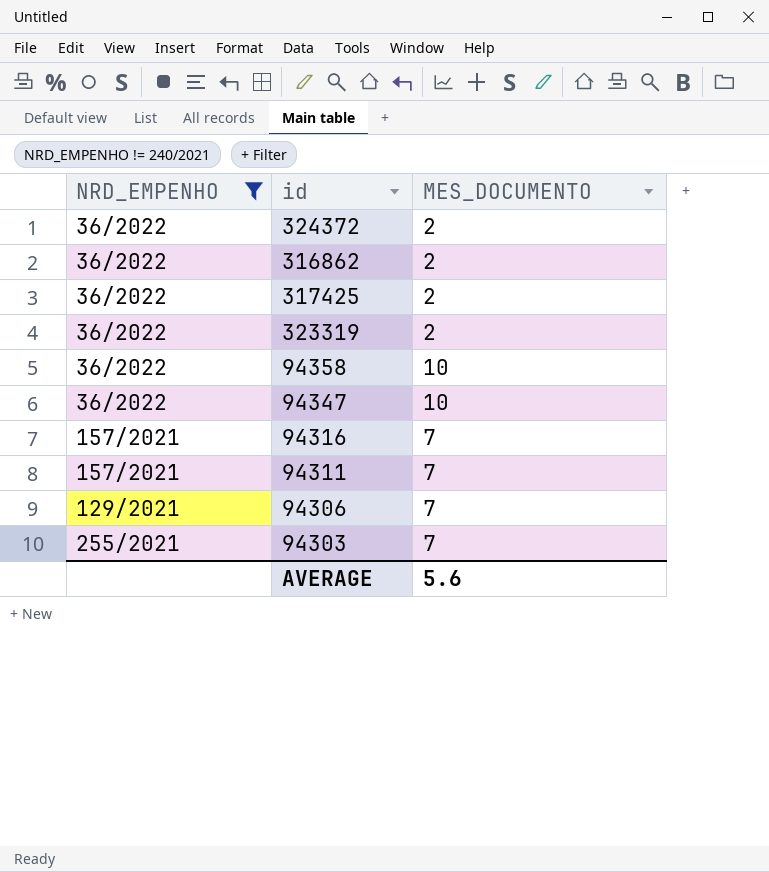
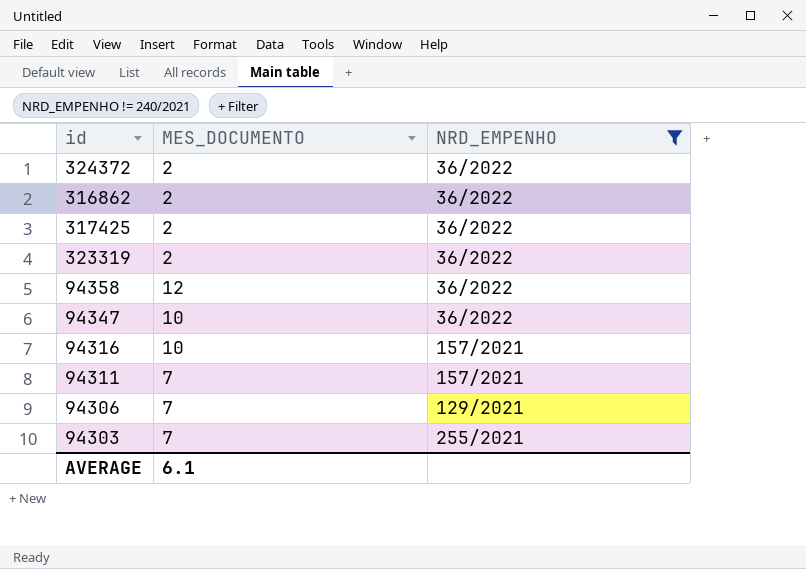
column NRD_EMPENHO | position: 1 -> 3
94358 | MES_DOCUMENTO: 10 -> 12
94316 | MES_DOCUMENTO: 7 -> 10
AVERAGE | MES_DOCUMENTO: 5.6 -> 6.1

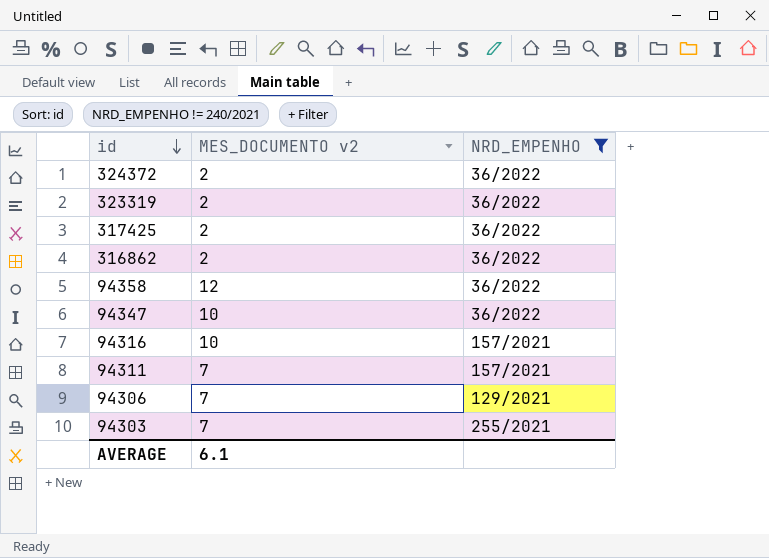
row order: none -> id descending
column name: MES_DOCUMENTO -> MES_DOCUMENTO v2

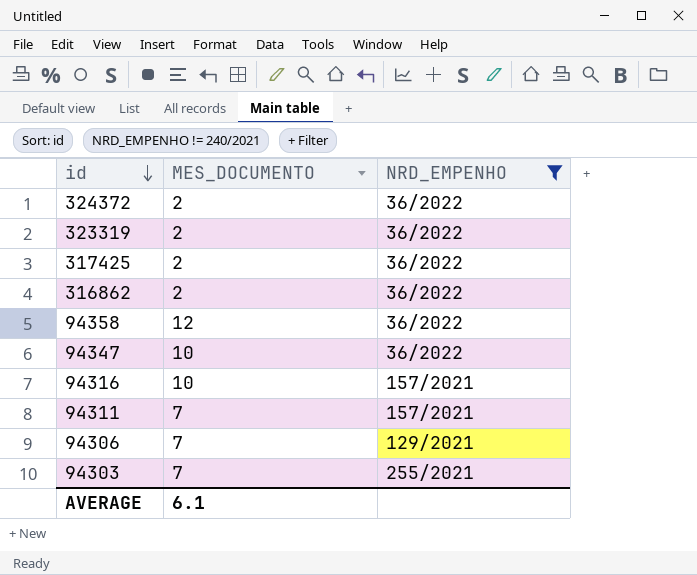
column name: MES_DOCUMENTO v2 -> MES_DOCUMENTO

